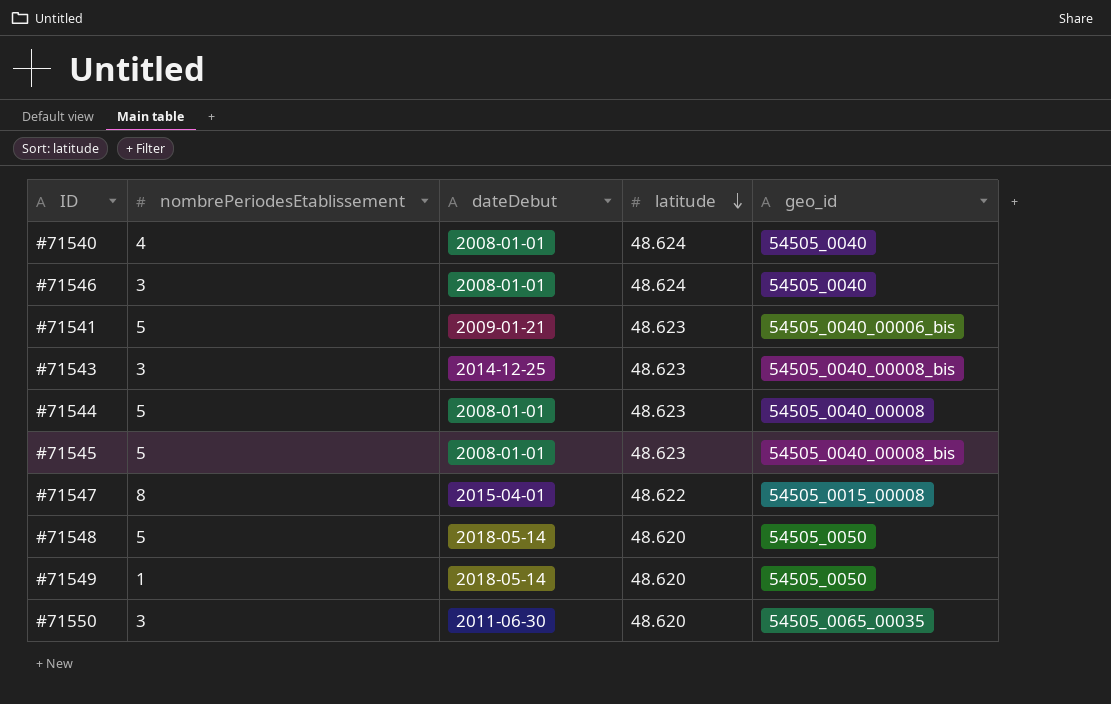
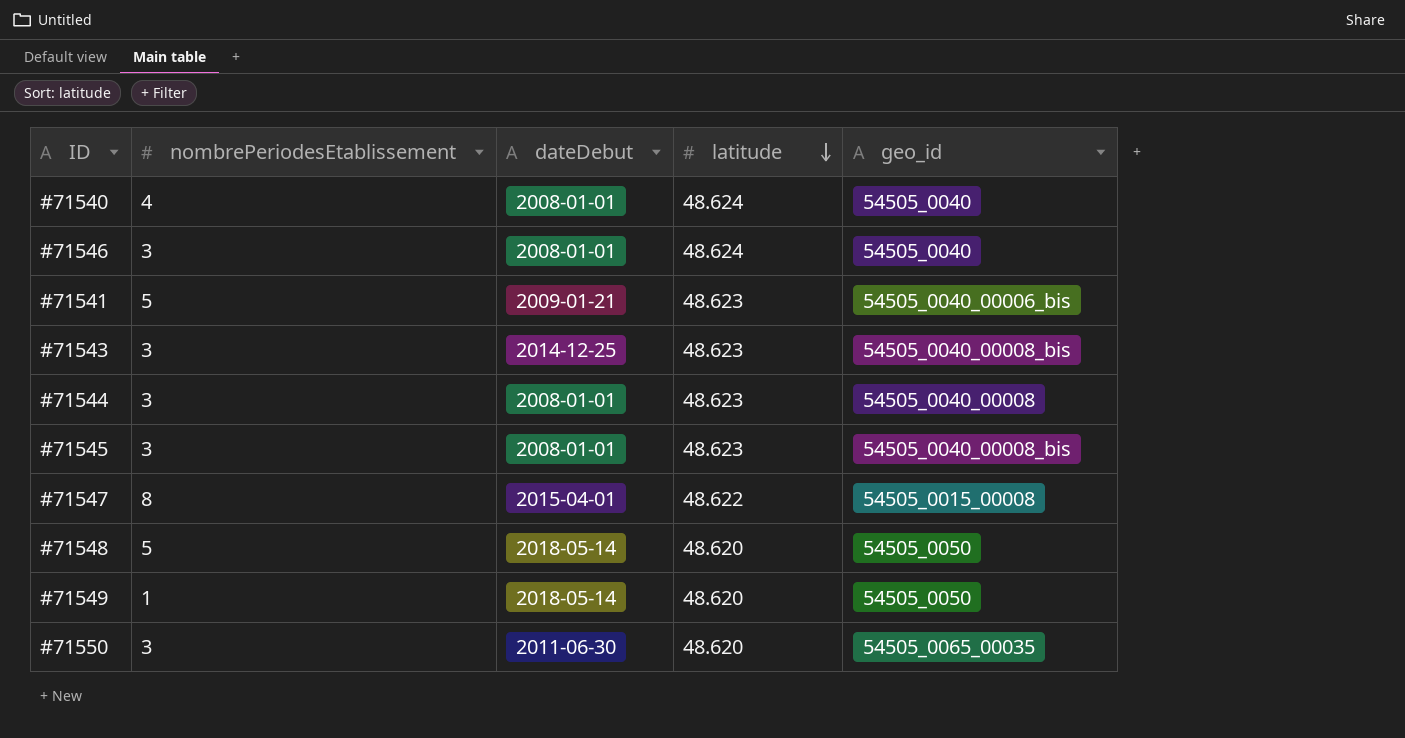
#71544 | nombrePeriodesEtablissement: 5 -> 3
#71545 | nombrePeriodesEtablissement: 5 -> 3

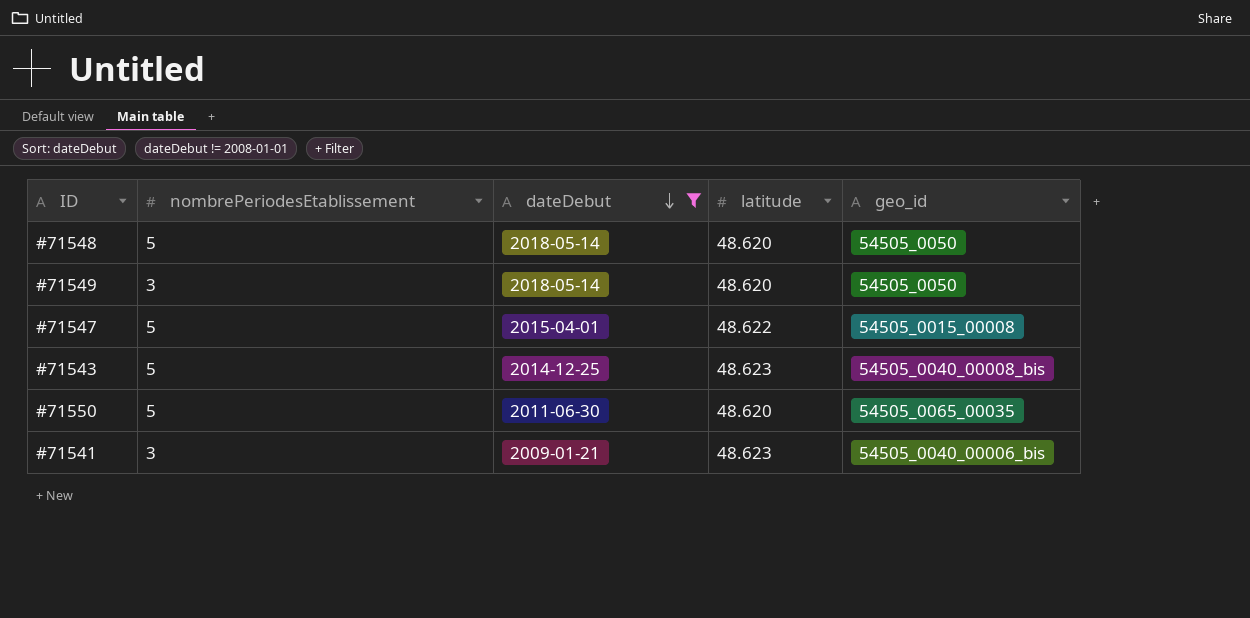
filter: none -> dateDebut != 2008-01-01
row order: latitude descending -> dateDebut descending
#71549 | nombrePeriodesEtablissement: 1 -> 3
#71547 | nombrePeriodesEtablissement: 8 -> 5
#71543 | nombrePeriodesEtablissement: 3 -> 5
#71550 | nombrePeriodesEtablissement: 3 -> 5
#71541 | nombrePeriodesEtablissement: 5 -> 3

